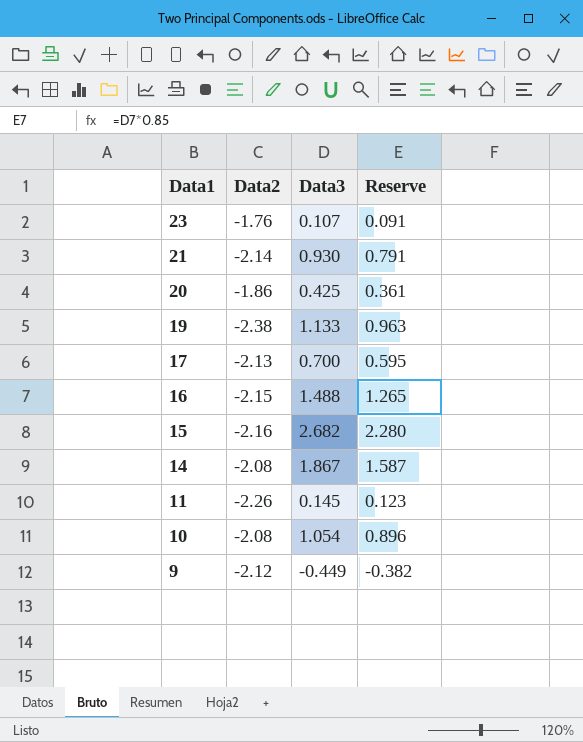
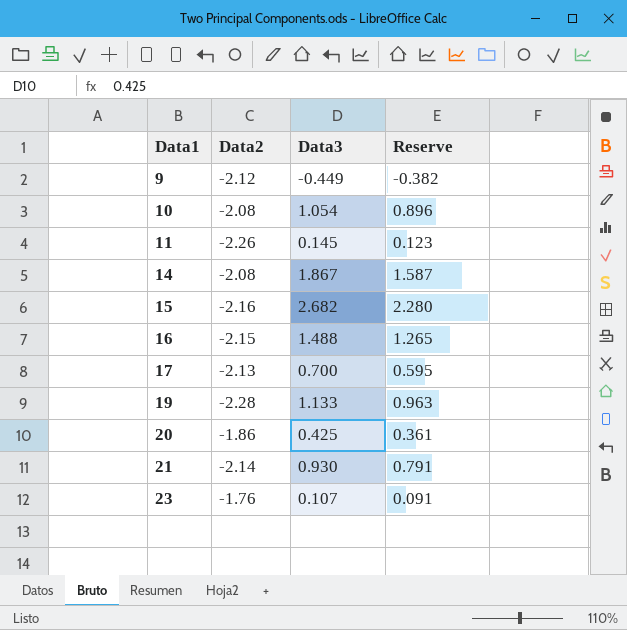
row order: Data1 descending -> Data1 ascending
19 | Data2: -2.38 -> -2.28

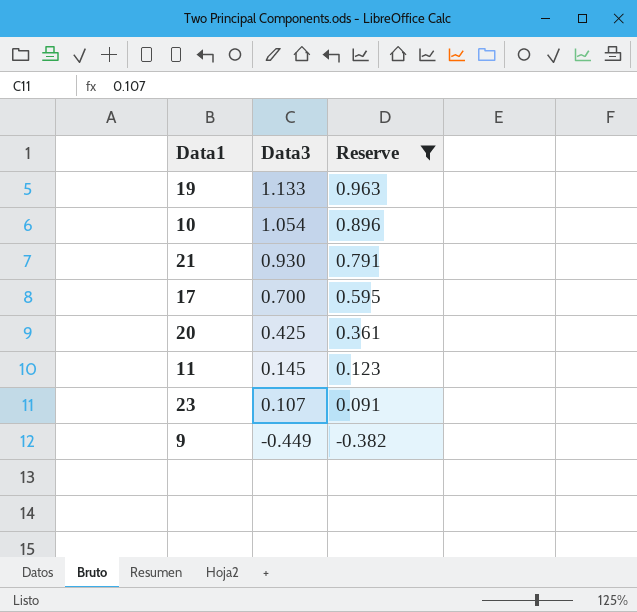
filter: none -> Reserve <= 0.963
row order: Data1 ascending -> Data3 descending
column Data2 | position: 2 -> none

